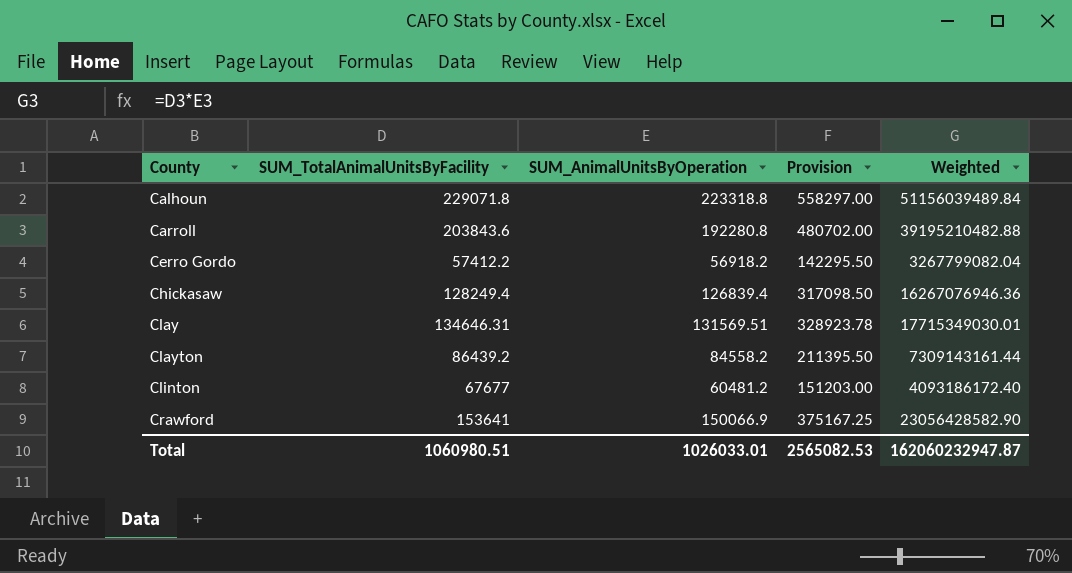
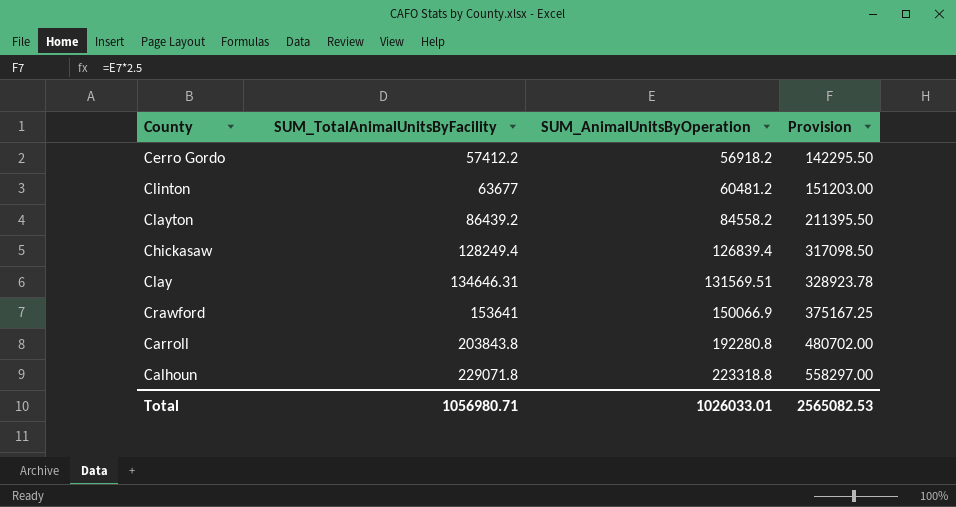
row order: County ascending -> SUM_TotalAnimalUnitsByFacility ascending
column Weighted | formula: [SUM_TotalAnimalUnitsByFacility] * [SUM_AnimalUnitsByOperation] -> none
Clinton | SUM_TotalAnimalUnitsByFacility: 67677 -> 63677
Carroll | SUM_TotalAnimalUnitsByFacility: 203843.6 -> 203843.8
Total | SUM_TotalAnimalUnitsByFacility: 1060980.51 -> 1056980.71

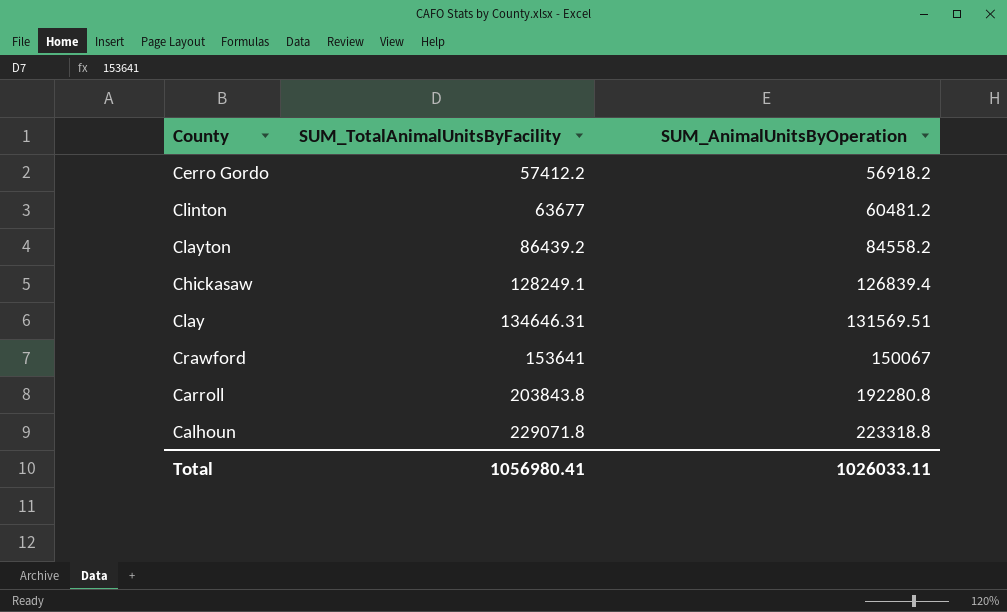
column Provision | formula: [SUM_AnimalUnitsByOperation] * 2.5 -> none
Chickasaw | SUM_TotalAnimalUnitsByFacility: 128249.4 -> 128249.1
Crawford | SUM_AnimalUnitsByOperation: 150066.9 -> 150067
Total | SUM_TotalAnimalUnitsByFacility: 1056980.71 -> 1056980.41
Total | SUM_AnimalUnitsByOperation: 1026033.01 -> 1026033.11

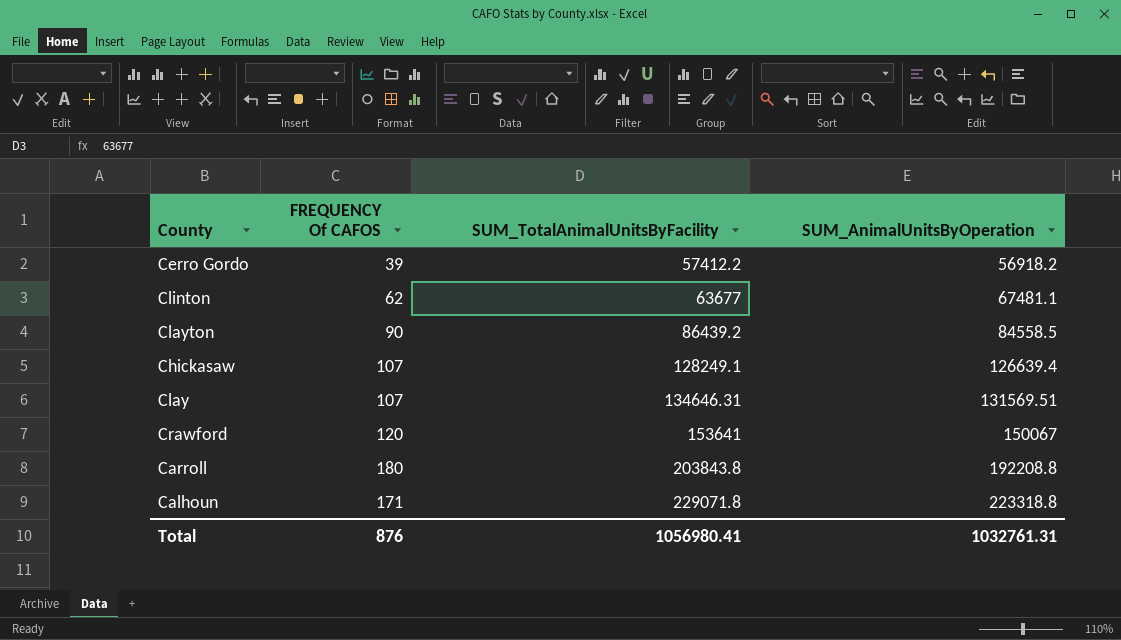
column FREQUENCY Of CAFOS | position: none -> 2
Clinton | SUM_AnimalUnitsByOperation: 60481.2 -> 67481.1
Clayton | SUM_AnimalUnitsByOperation: 84558.2 -> 84558.5
Chickasaw | SUM_AnimalUnitsByOperation: 126839.4 -> 126639.4
Carroll | SUM_AnimalUnitsByOperation: 192280.8 -> 192208.8
Total | SUM_AnimalUnitsByOperation: 1026033.11 -> 1032761.31

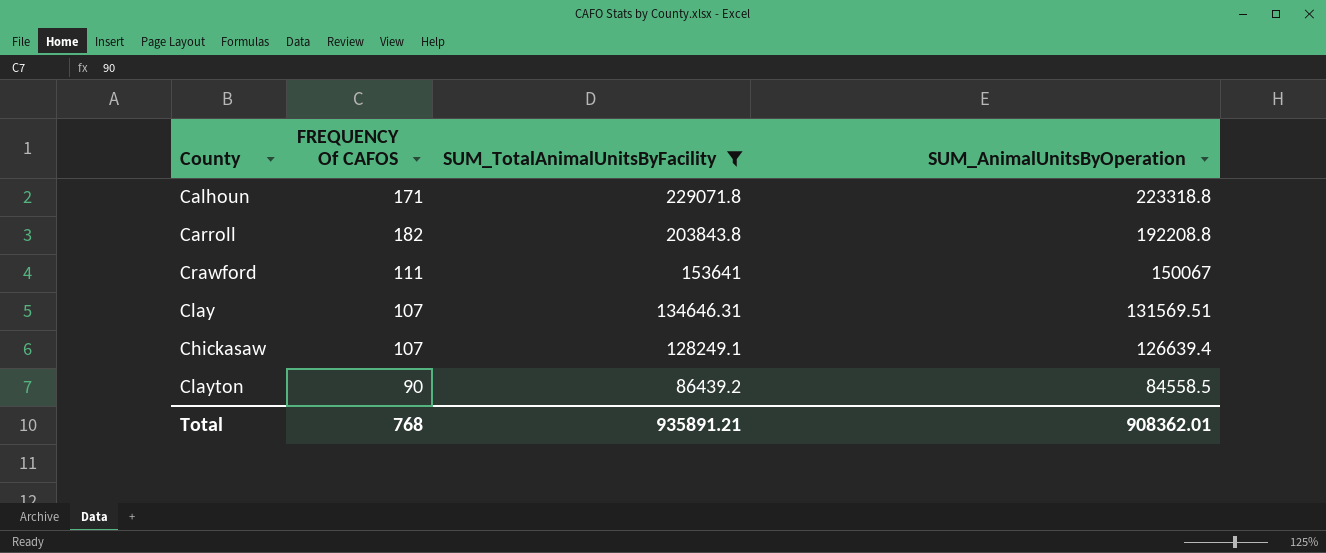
filter: none -> SUM_TotalAnimalUnitsByFacility >= 86439.2
row order: SUM_TotalAnimalUnitsByFacility ascending -> SUM_TotalAnimalUnitsByFacility descending
Carroll | FREQUENCY Of CAFOS: 180 -> 182
Crawford | FREQUENCY Of CAFOS: 120 -> 111
Total | FREQUENCY Of CAFOS: 876 -> 768
Total | SUM_TotalAnimalUnitsByFacility: 1056980.41 -> 935891.21
Total | SUM_AnimalUnitsByOperation: 1032761.31 -> 908362.01

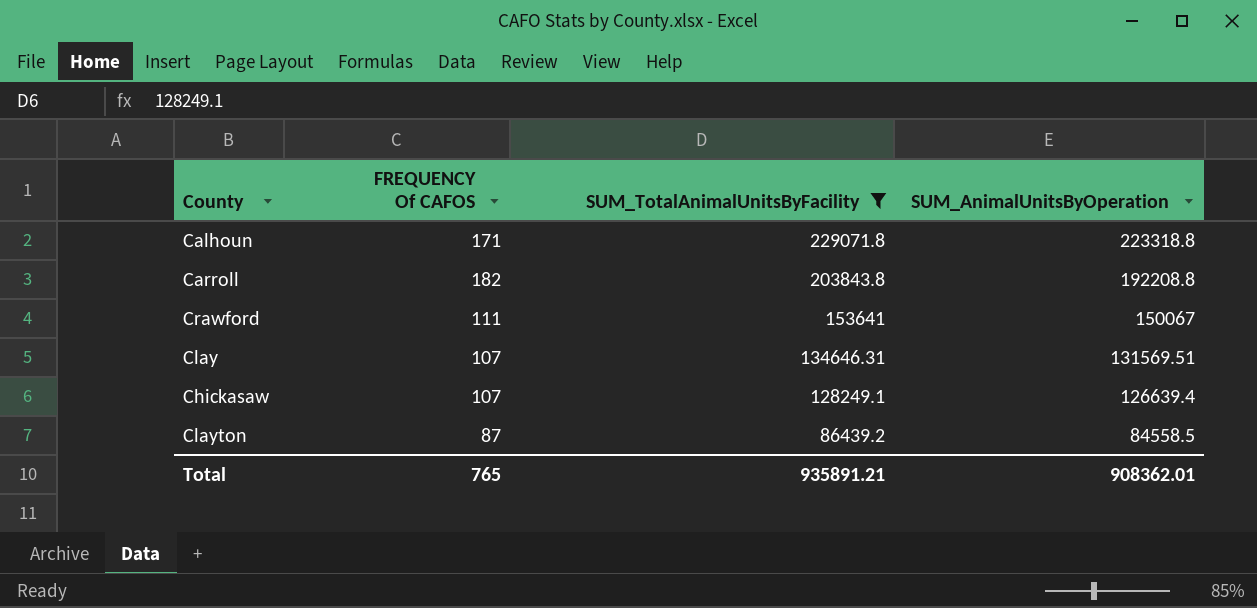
Clayton | FREQUENCY Of CAFOS: 90 -> 87
Total | FREQUENCY Of CAFOS: 768 -> 765

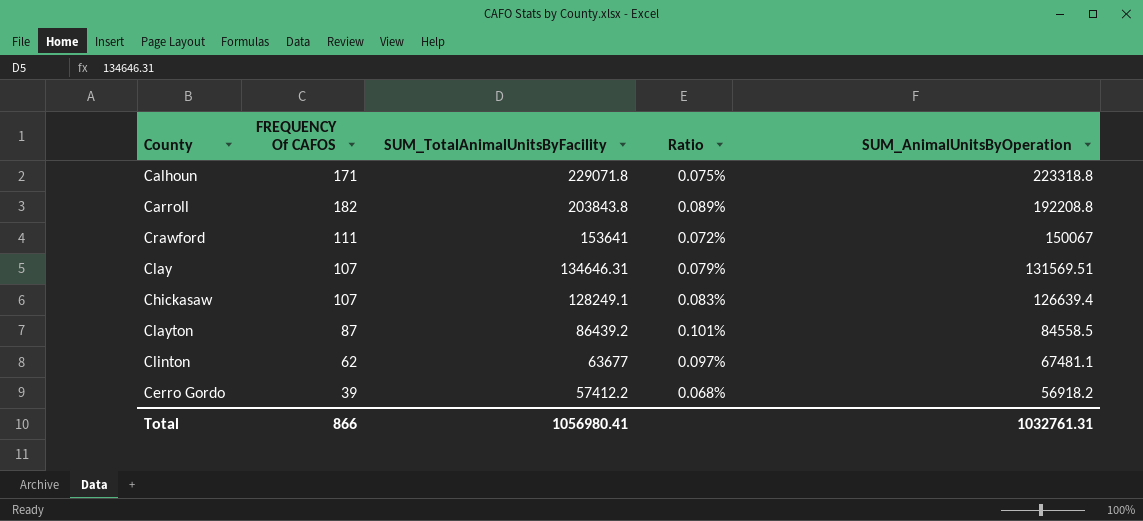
filter: SUM_TotalAnimalUnitsByFacility >= 86439.2 -> none
column Ratio | formula: none -> [FREQUENCY Of CAFOS] / [SUM_TotalAnimalUnitsByFacility]
Total | FREQUENCY Of CAFOS: 765 -> 866
Total | SUM_TotalAnimalUnitsByFacility: 935891.21 -> 1056980.41
Total | SUM_AnimalUnitsByOperation: 908362.01 -> 1032761.31

